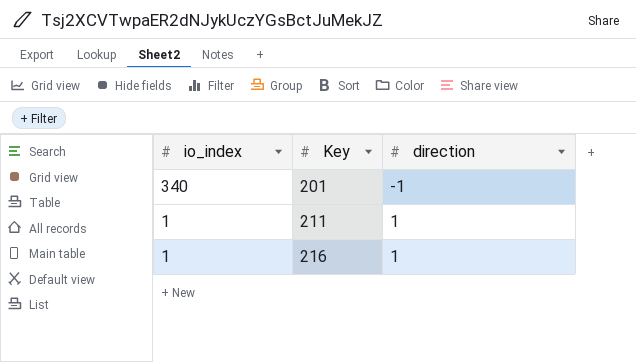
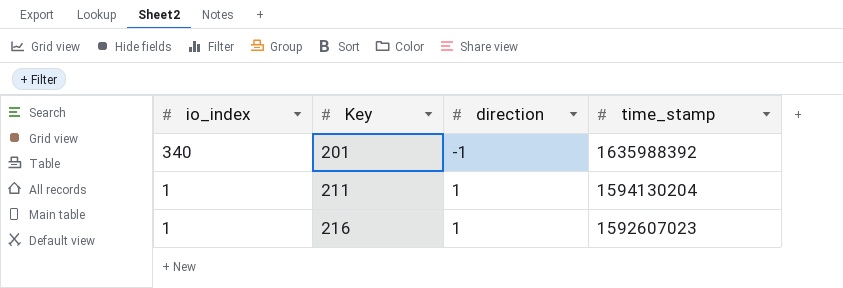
column time_stamp | position: none -> 4

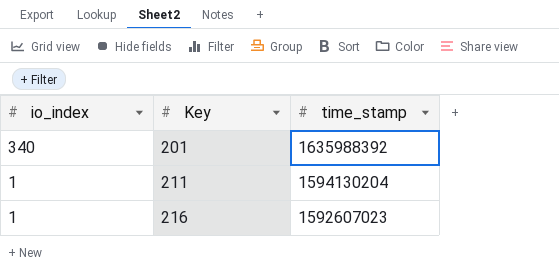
column direction | position: 3 -> none

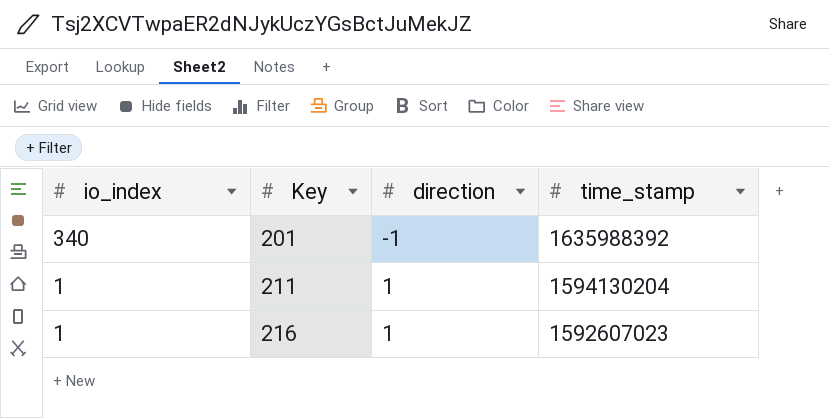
column direction | position: none -> 3

